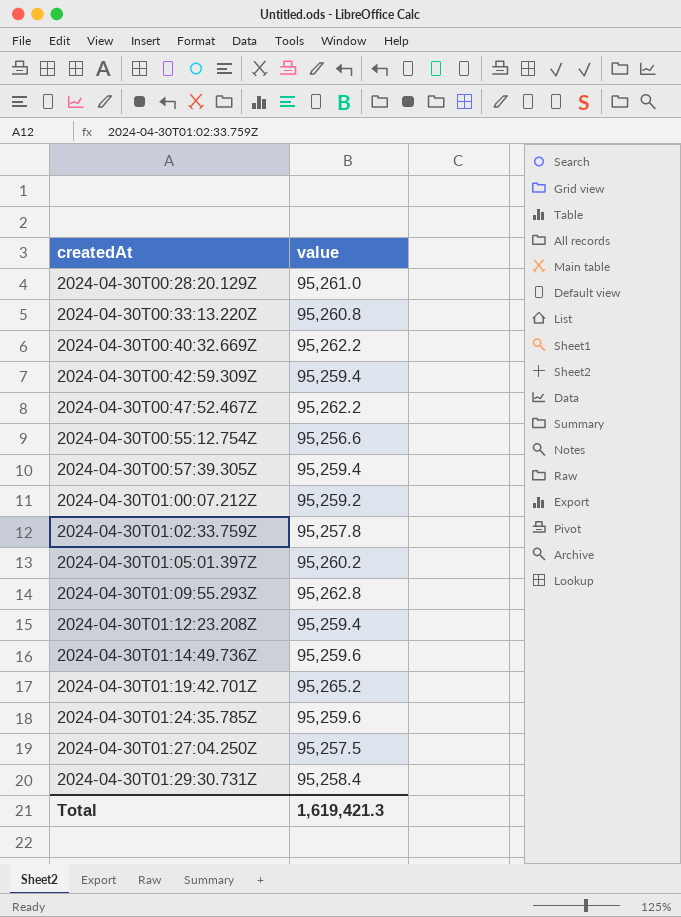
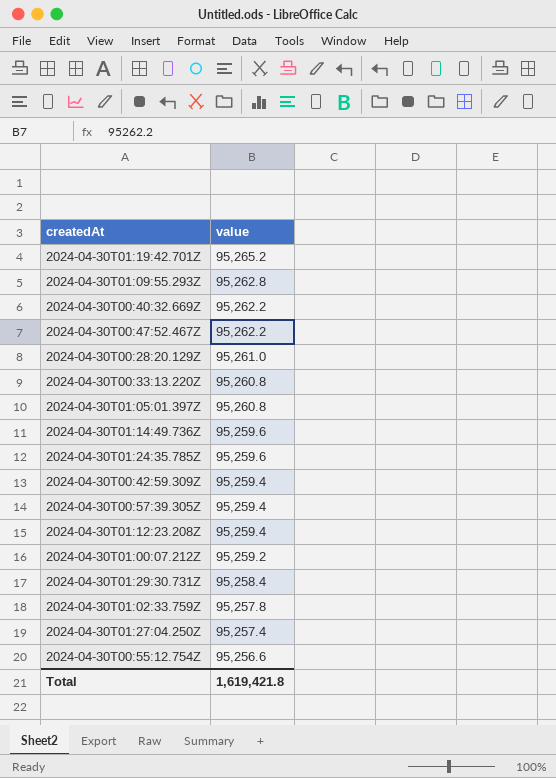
row order: createdAt ascending -> value descending
2024-04-30T01:05:01.397Z | value: 95,260.2 -> 95,260.8
2024-04-30T01:27:04.250Z | value: 95,257.5 -> 95,257.4
Total | value: 1,619,421.3 -> 1,619,421.8

